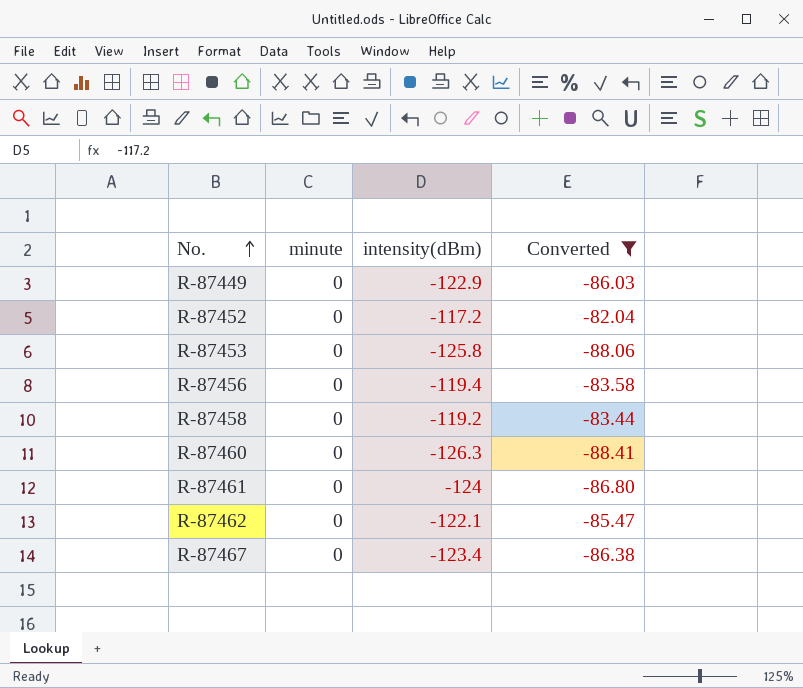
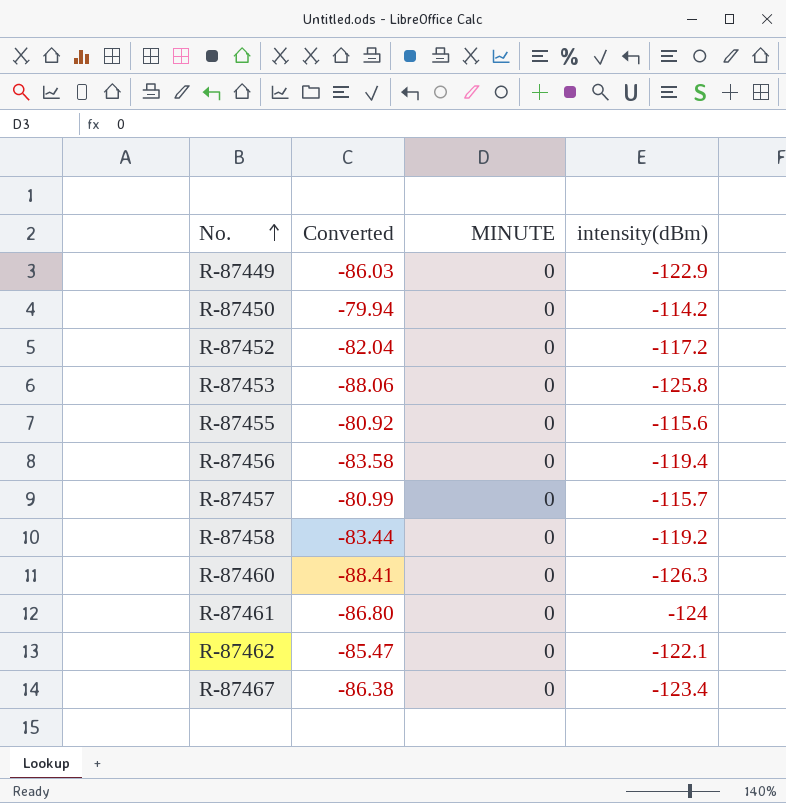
filter: Converted <= -82.04 -> none
column Converted | position: 4 -> 2
column name: minute -> MINUTE

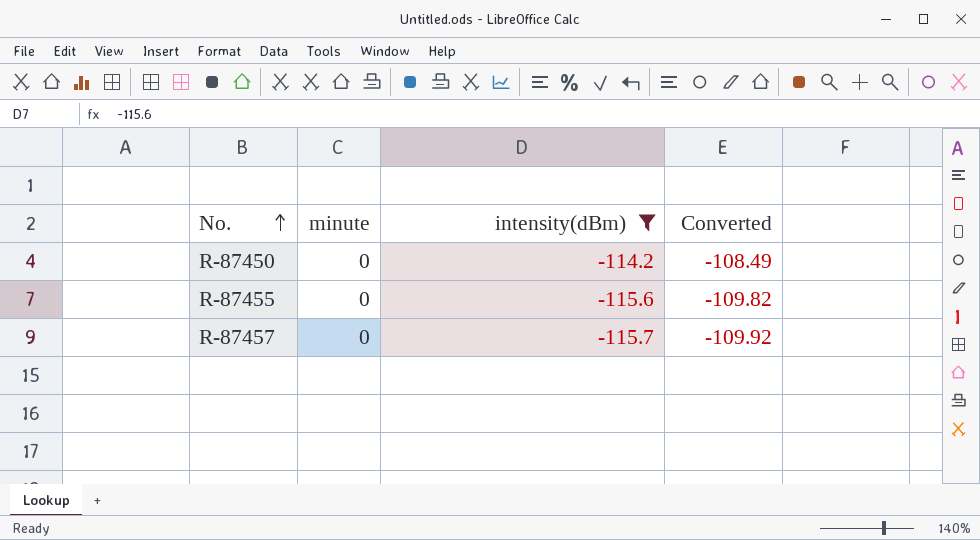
filter: none -> intensity(dBm) >= -115.7
column name: MINUTE -> minute
column Converted | formula: [intensity(dBm)] * 0.7 -> [intensity(dBm)] * 0.95
column Converted | position: 2 -> 4

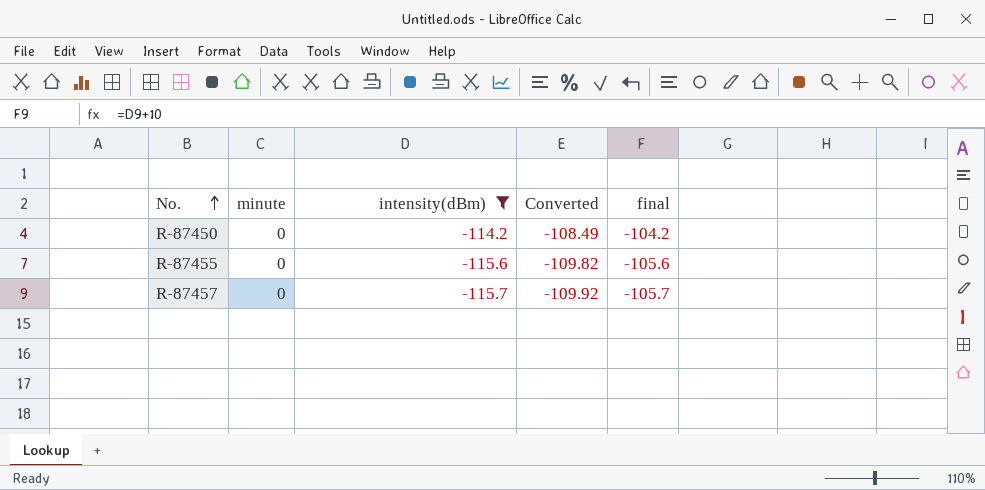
column final | formula: none -> [intensity(dBm)] + 10

